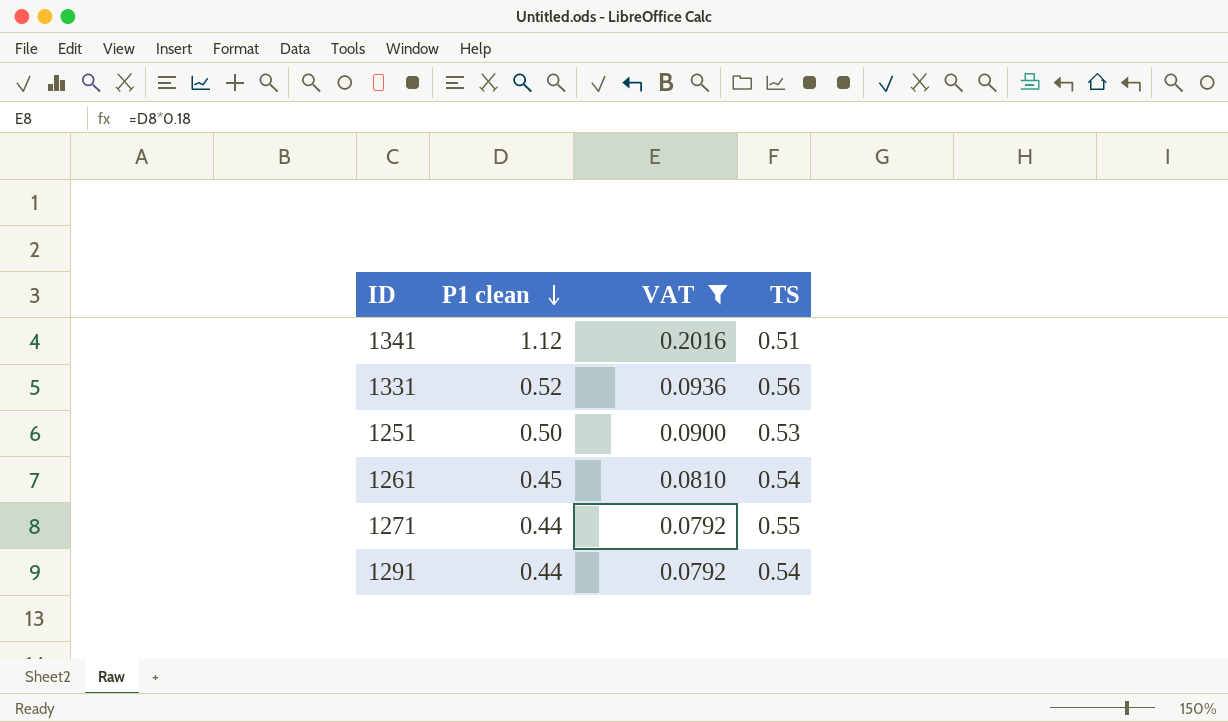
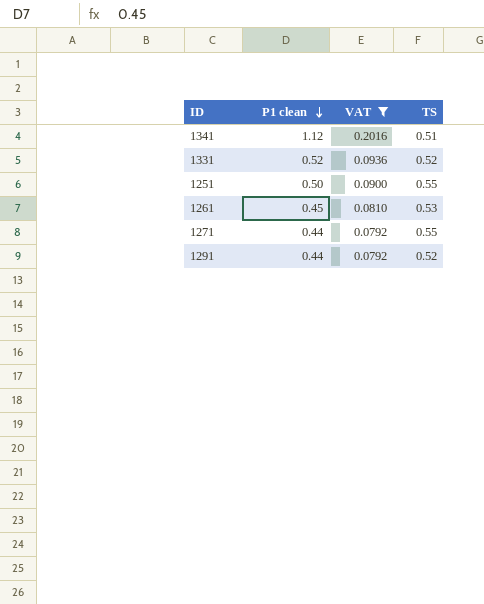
1331 | TS: 0.56 -> 0.52
1251 | TS: 0.53 -> 0.55
1261 | TS: 0.54 -> 0.53
1291 | TS: 0.54 -> 0.52

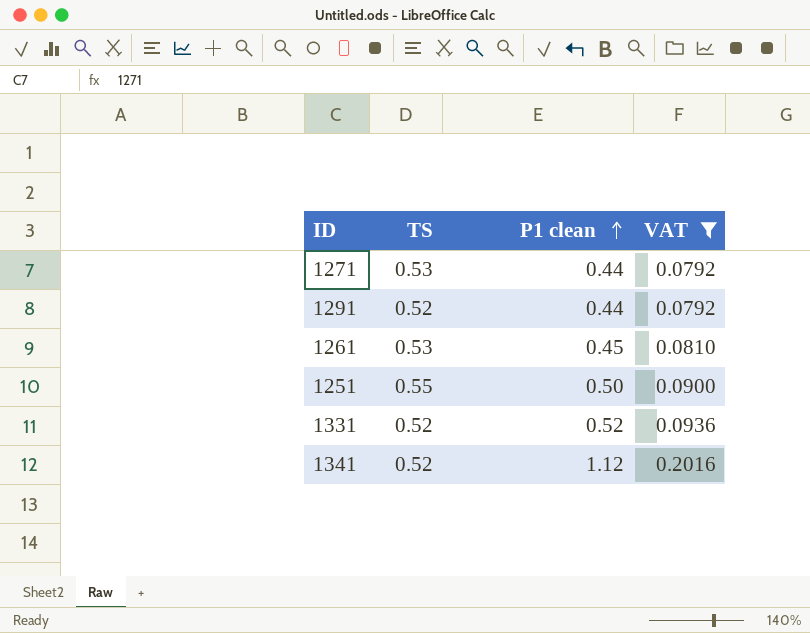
row order: P1 clean descending -> P1 clean ascending
column TS | position: 4 -> 2
1271 | TS: 0.55 -> 0.53
1341 | TS: 0.51 -> 0.52

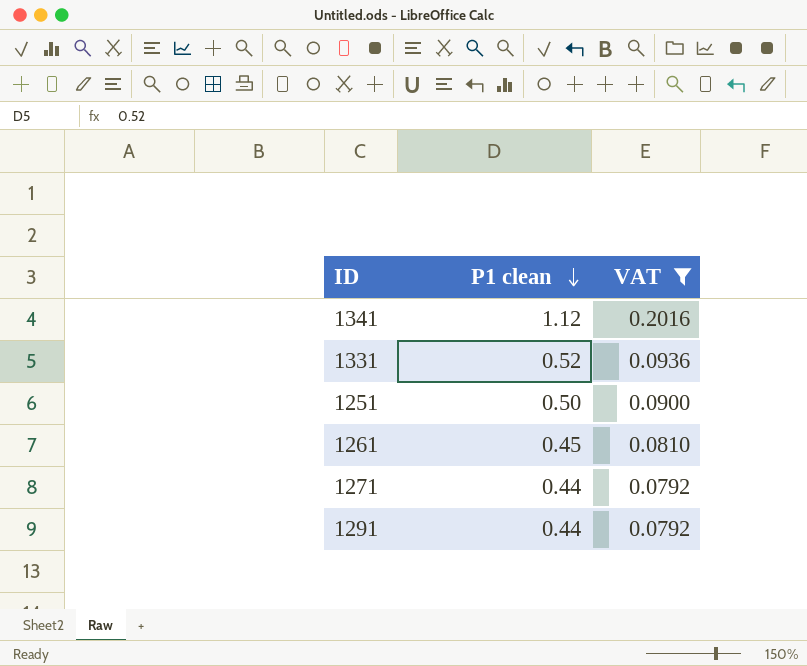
row order: P1 clean ascending -> P1 clean descending
column TS | position: 2 -> none

